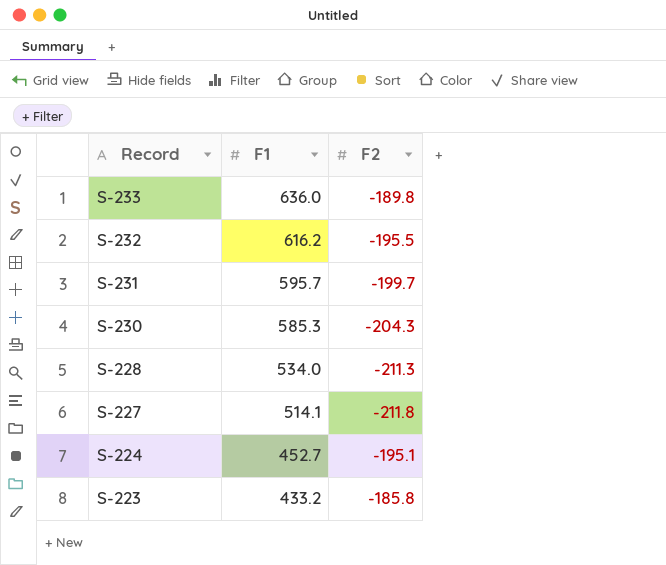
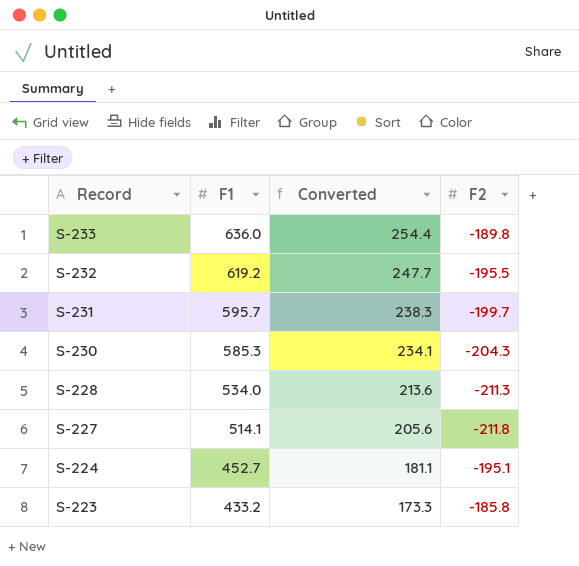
column Converted | formula: none -> [F1] * 0.4
S-232 | F1: 616.2 -> 619.2

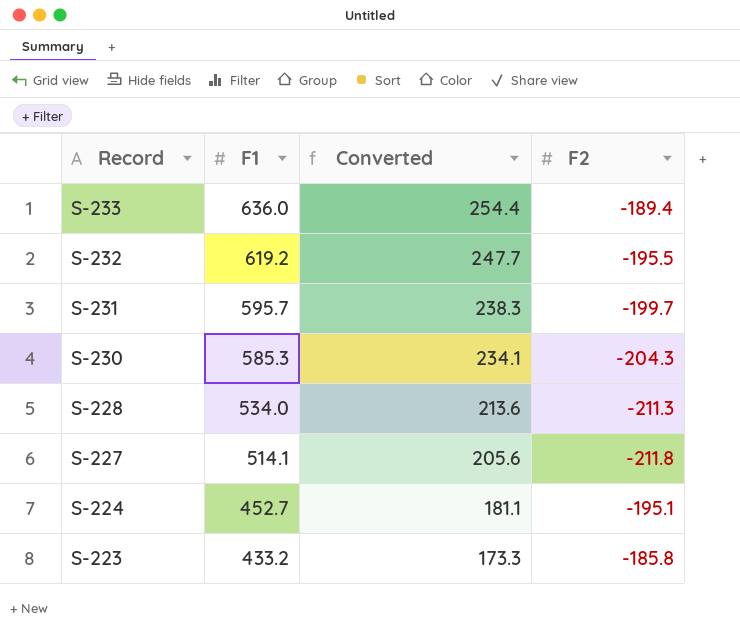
S-233 | F2: -189.8 -> -189.4

